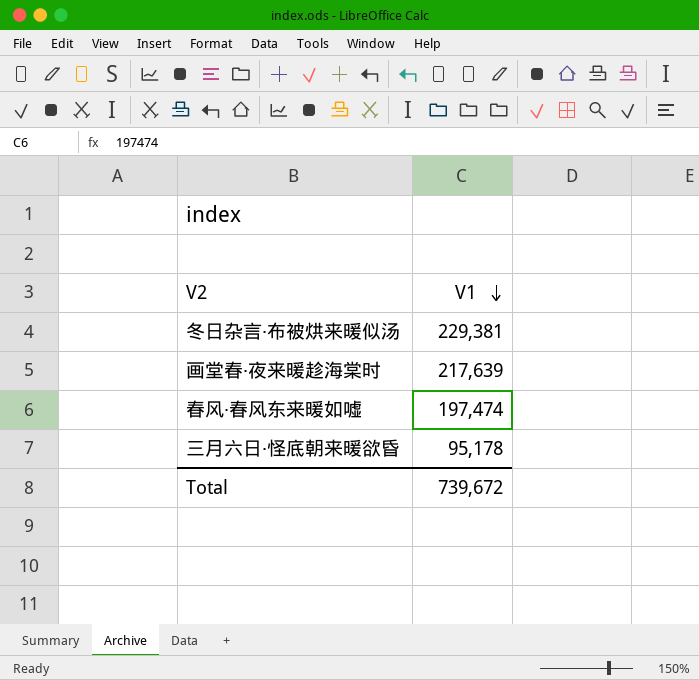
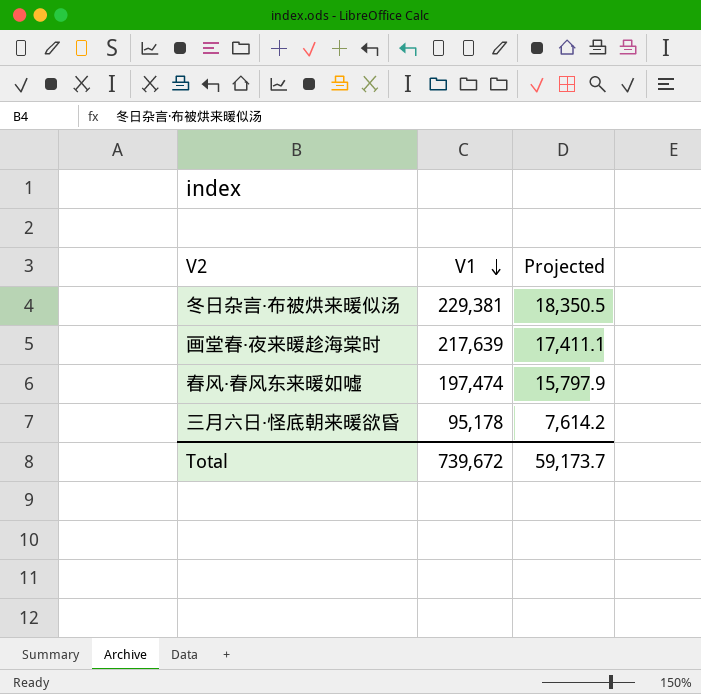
column Projected | formula: none -> [V1] * 0.08

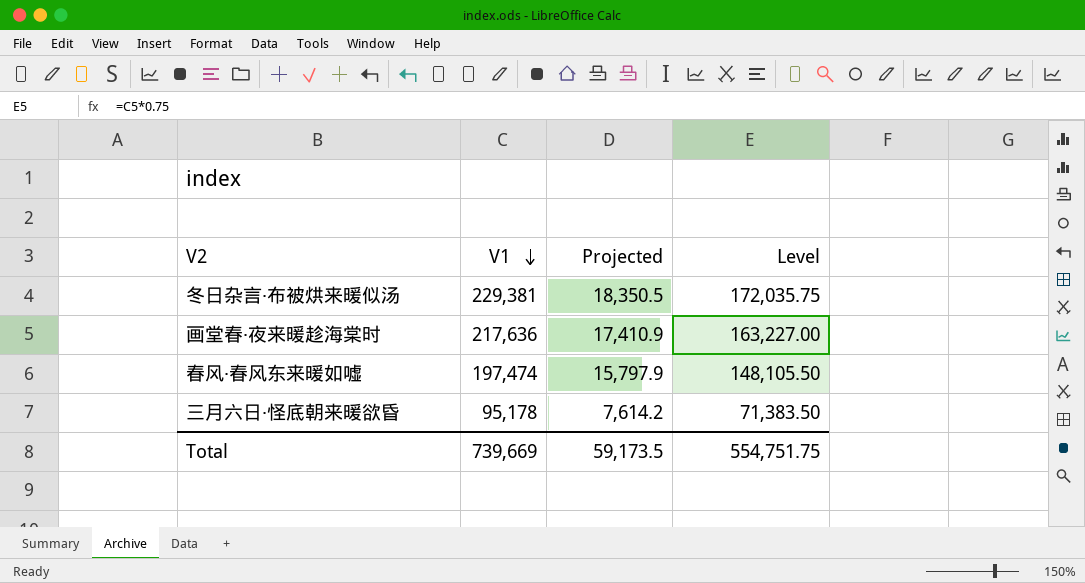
column Level | formula: none -> [V1] * 0.75
画堂春·夜来暖趁海棠时 | V1: 217,639 -> 217,636
画堂春·夜来暖趁海棠时 | Projected: 17,411.1 -> 17,410.9
Total | V1: 739,672 -> 739,669
Total | Projected: 59,173.7 -> 59,173.5

